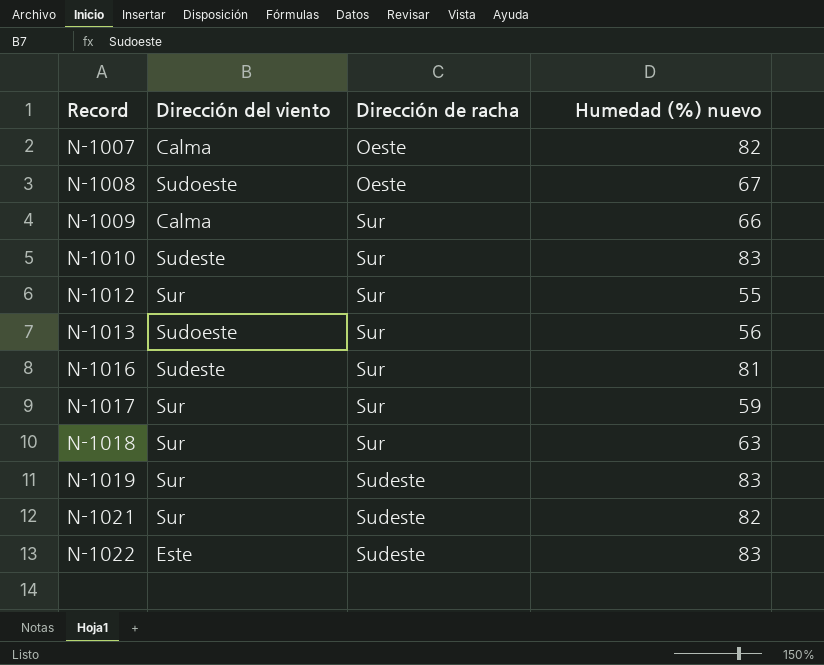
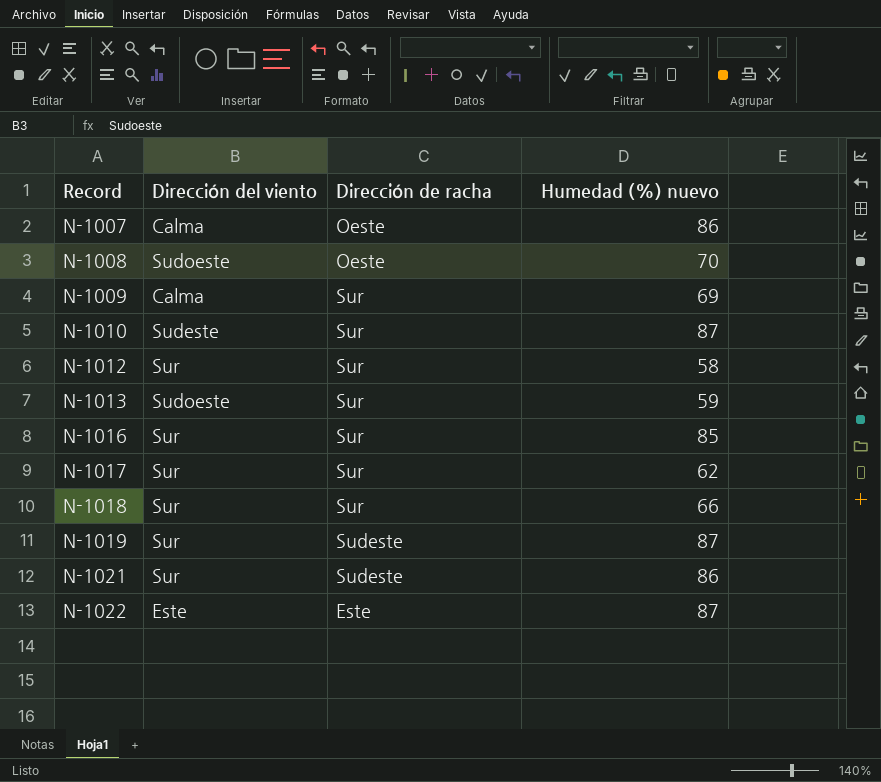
N-1007 | Humedad (%) nuevo: 82 -> 86
N-1008 | Humedad (%) nuevo: 67 -> 70
N-1009 | Humedad (%) nuevo: 66 -> 69
N-1010 | Humedad (%) nuevo: 83 -> 87
N-1012 | Humedad (%) nuevo: 55 -> 58
N-1013 | Humedad (%) nuevo: 56 -> 59
N-1016 | Dirección del viento: Sudeste -> Sur
N-1016 | Humedad (%) nuevo: 81 -> 85
N-1017 | Humedad (%) nuevo: 59 -> 62
N-1018 | Humedad (%) nuevo: 63 -> 66
N-1019 | Humedad (%) nuevo: 83 -> 87
N-1021 | Humedad (%) nuevo: 82 -> 86
N-1022 | Dirección de racha: Sudeste -> Este
N-1022 | Humedad (%) nuevo: 83 -> 87

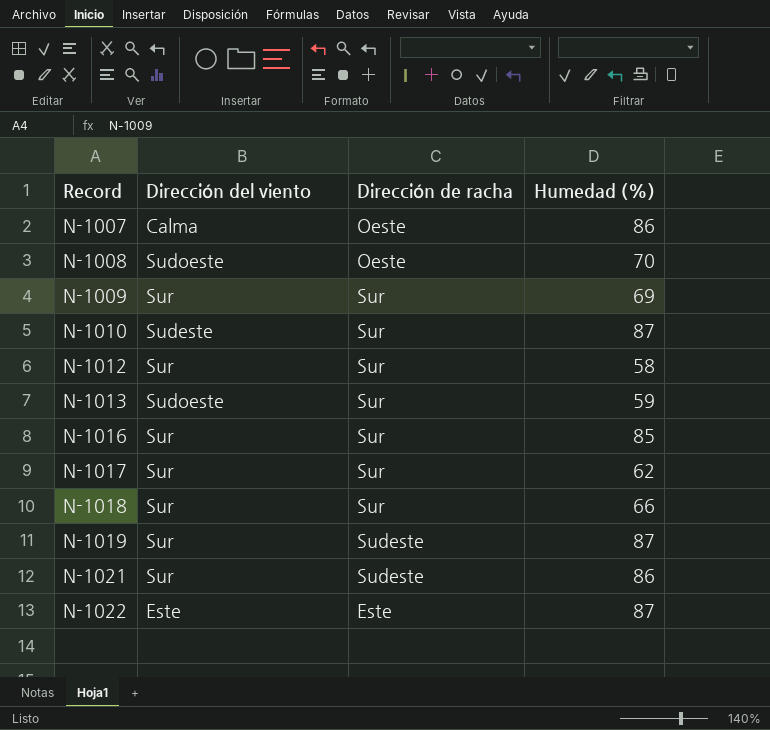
column name: Humedad (%) nuevo -> Humedad (%)
N-1009 | Dirección del viento: Calma -> Sur

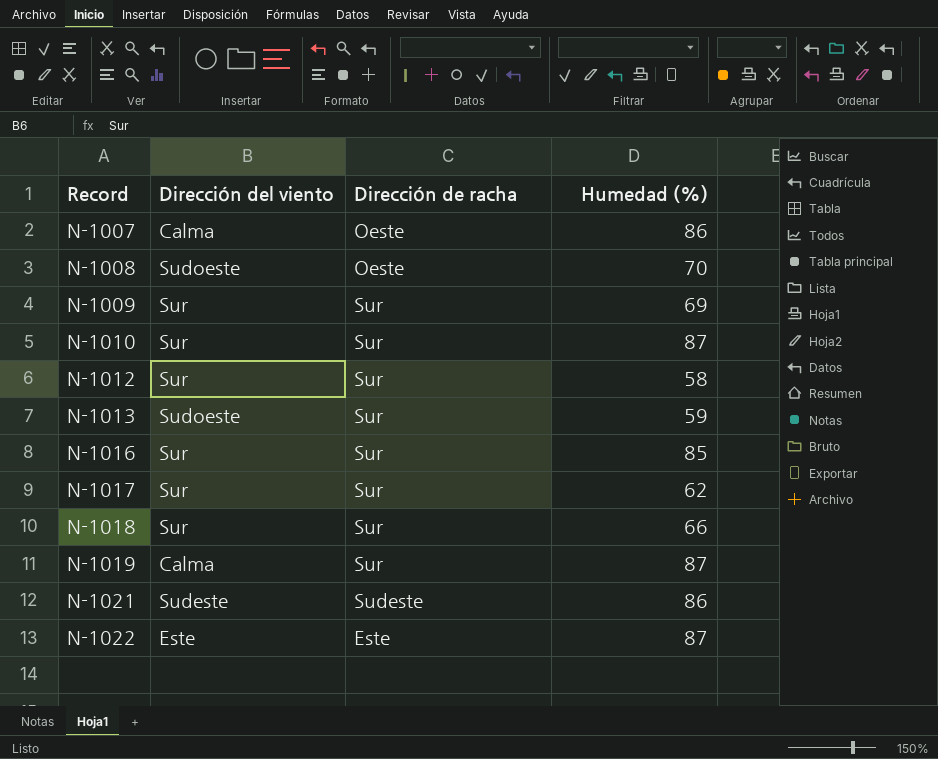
N-1010 | Dirección del viento: Sudeste -> Sur
N-1019 | Dirección del viento: Sur -> Calma
N-1019 | Dirección de racha: Sudeste -> Sur
N-1021 | Dirección del viento: Sur -> Sudeste

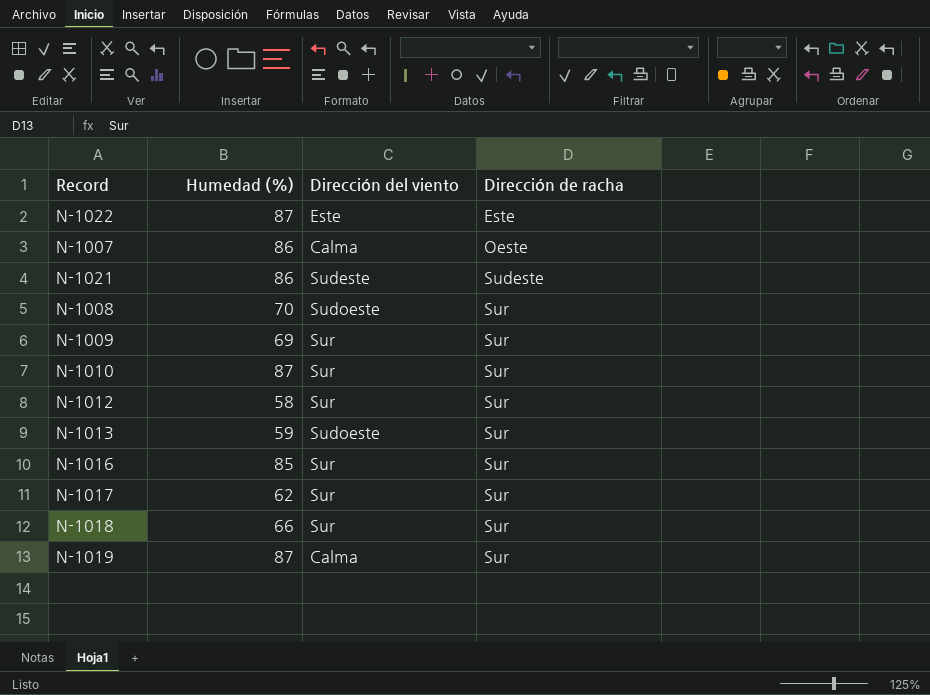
row order: Record ascending -> Dirección de racha ascending
column Humedad (%) | position: 4 -> 2
N-1008 | Dirección de racha: Oeste -> Sur

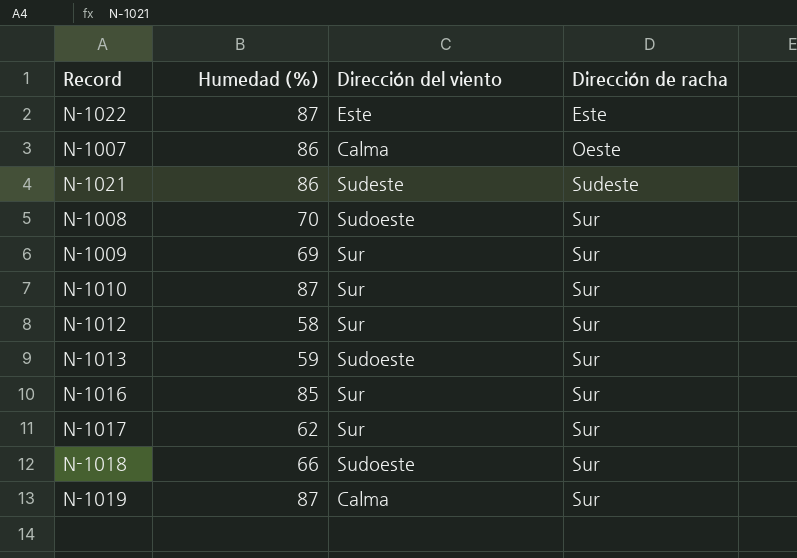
N-1018 | Dirección del viento: Sur -> Sudoeste

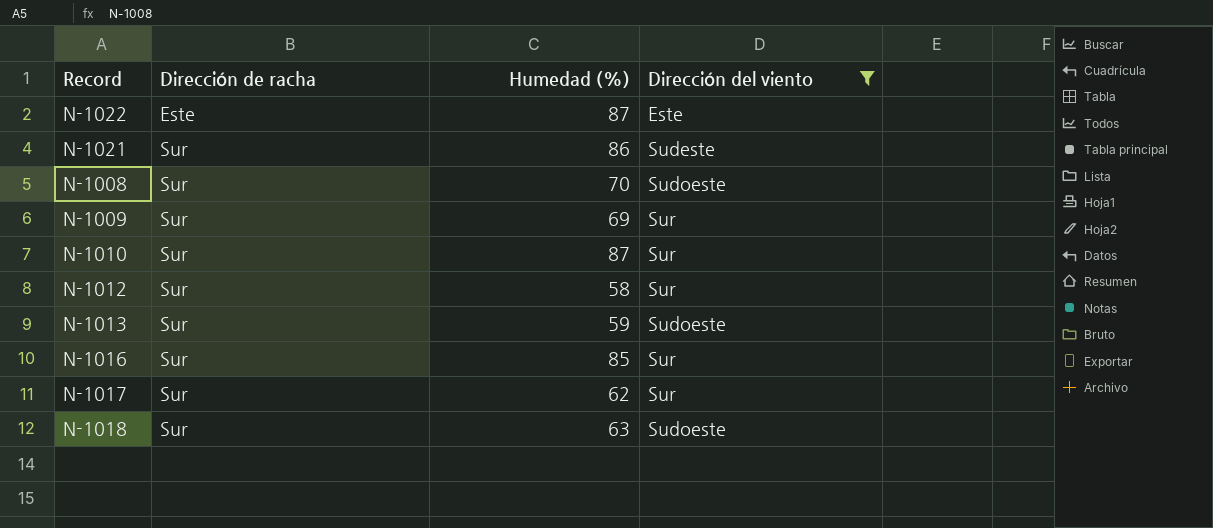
filter: none -> Dirección del viento != Calma
column Dirección de racha | position: 4 -> 2
N-1021 | Dirección de racha: Sudeste -> Sur
N-1018 | Humedad (%): 66 -> 63

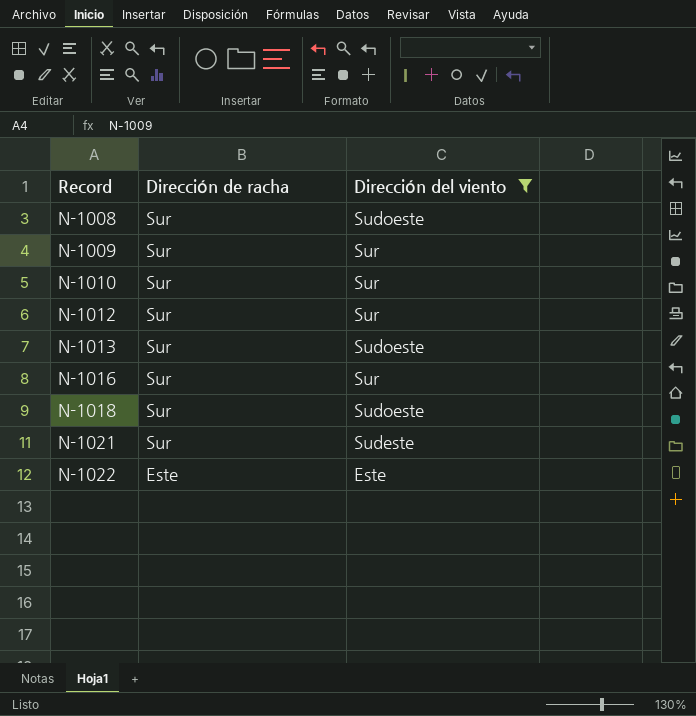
row order: Dirección de racha ascending -> Record ascending
column Humedad (%) | position: 3 -> none
row N-1017: Sur | 62 | Sur -> none

